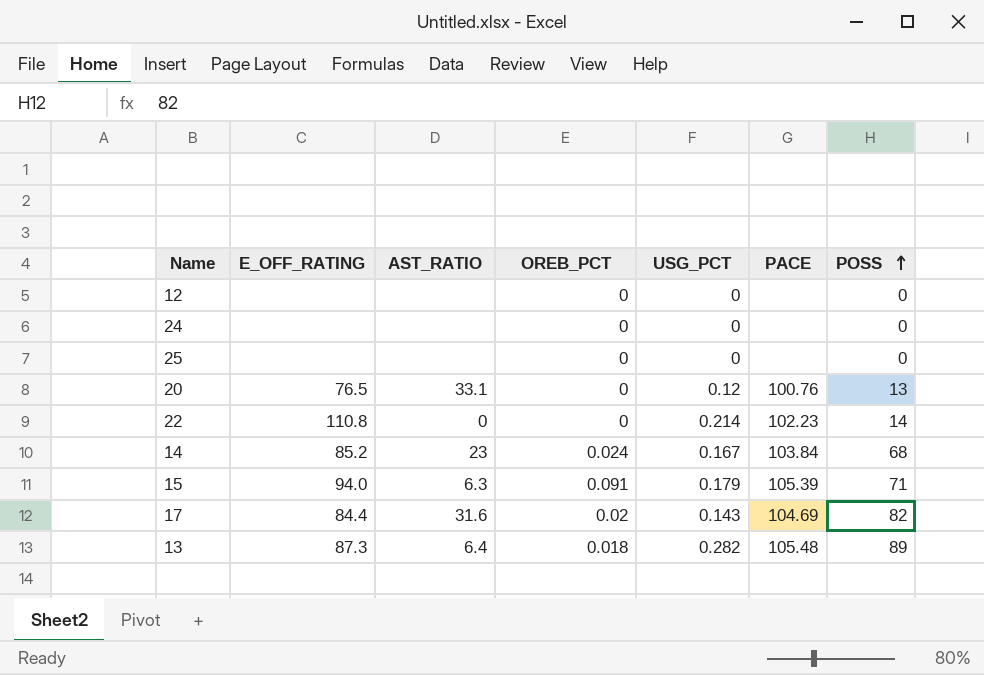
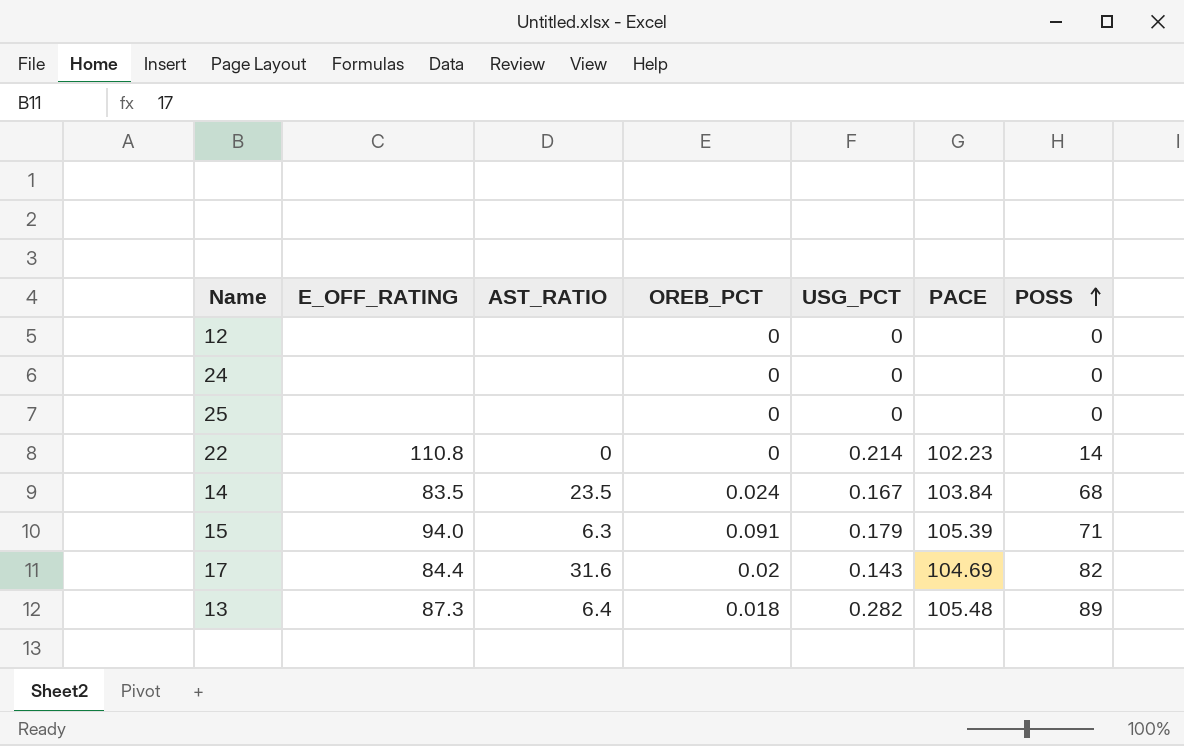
row 20: 76.5 | 33.1 | 0 | 0.12 | 100.76 | 13 -> none
14 | E_OFF_RATING: 85.2 -> 83.5
14 | AST_RATIO: 23 -> 23.5

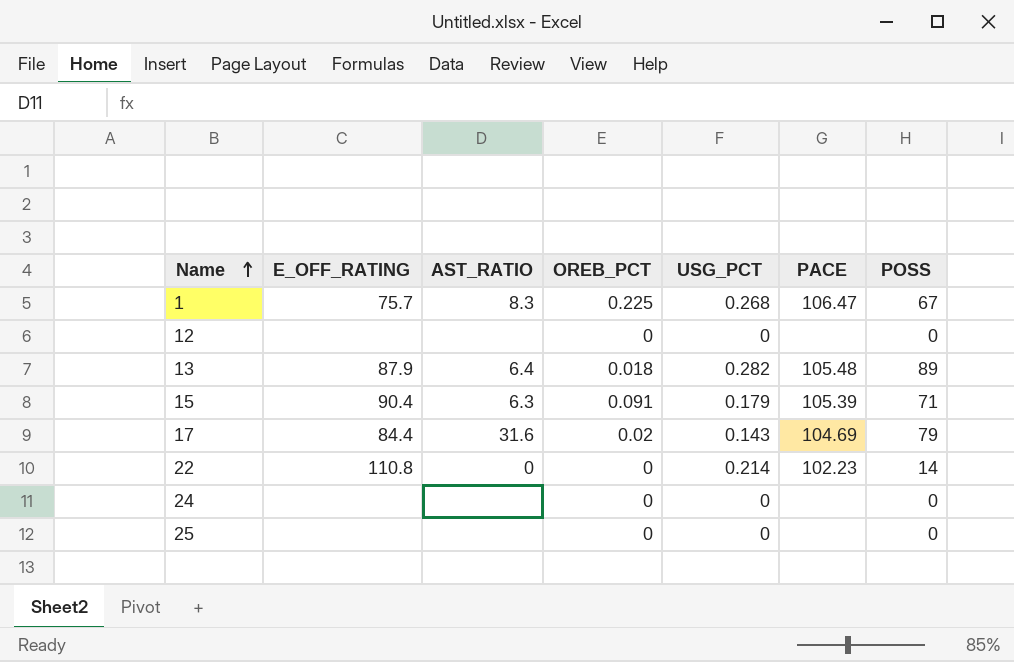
row order: POSS ascending -> Name ascending
row 14: 83.5 | 23.5 | 0.024 | 0.167 | 103.84 | 68 -> none
row 1: none -> 75.7 | 8.3 | 0.225 | 0.268 | 106.47 | 67
13 | E_OFF_RATING: 87.3 -> 87.9
15 | E_OFF_RATING: 94.0 -> 90.4
17 | POSS: 82 -> 79

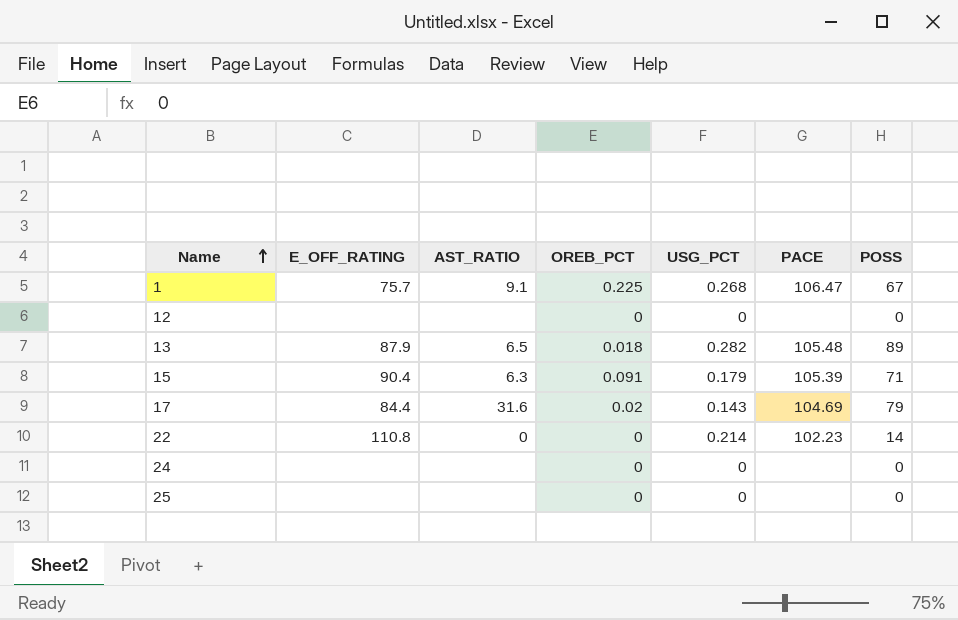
1 | AST_RATIO: 8.3 -> 9.1
13 | AST_RATIO: 6.4 -> 6.5

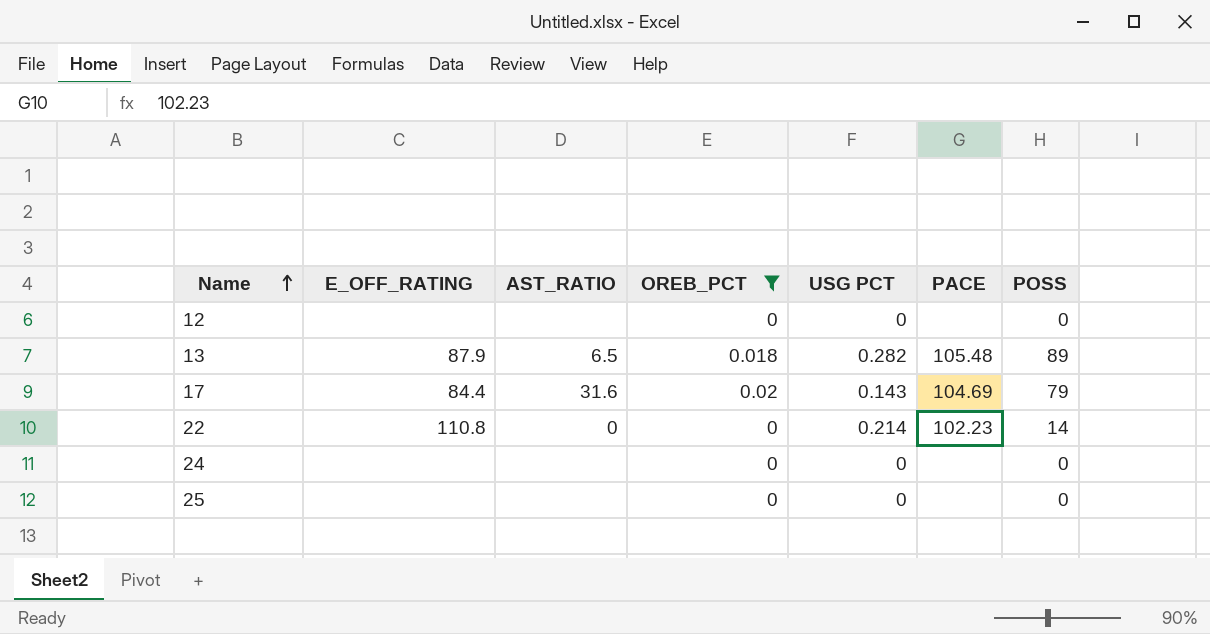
filter: none -> OREB_PCT <= 0.02
column name: USG_PCT -> USG PCT

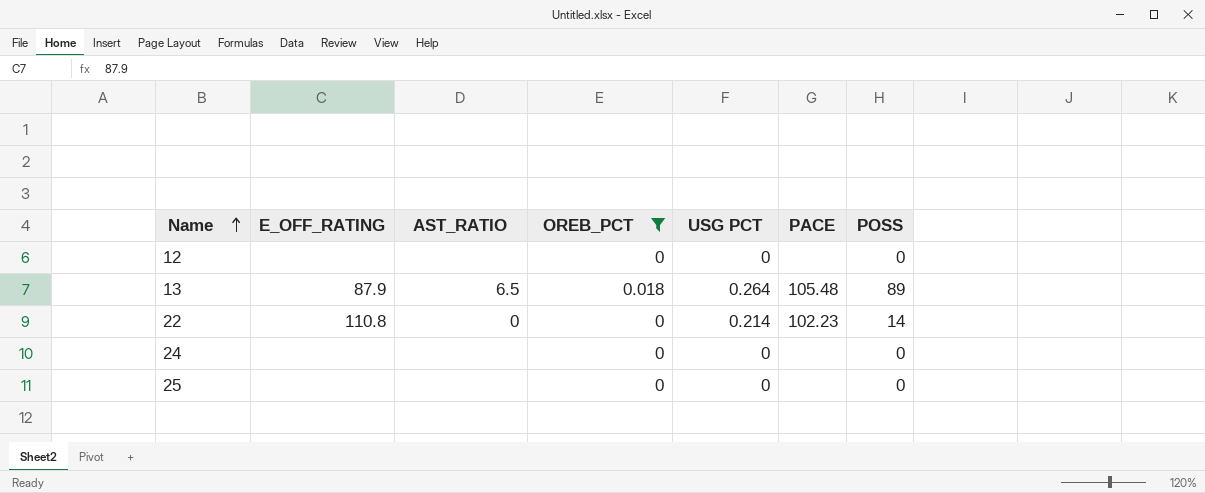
row 17: 84.4 | 31.6 | 0.02 | 0.143 | 104.69 | 79 -> none
13 | USG PCT: 0.282 -> 0.264

